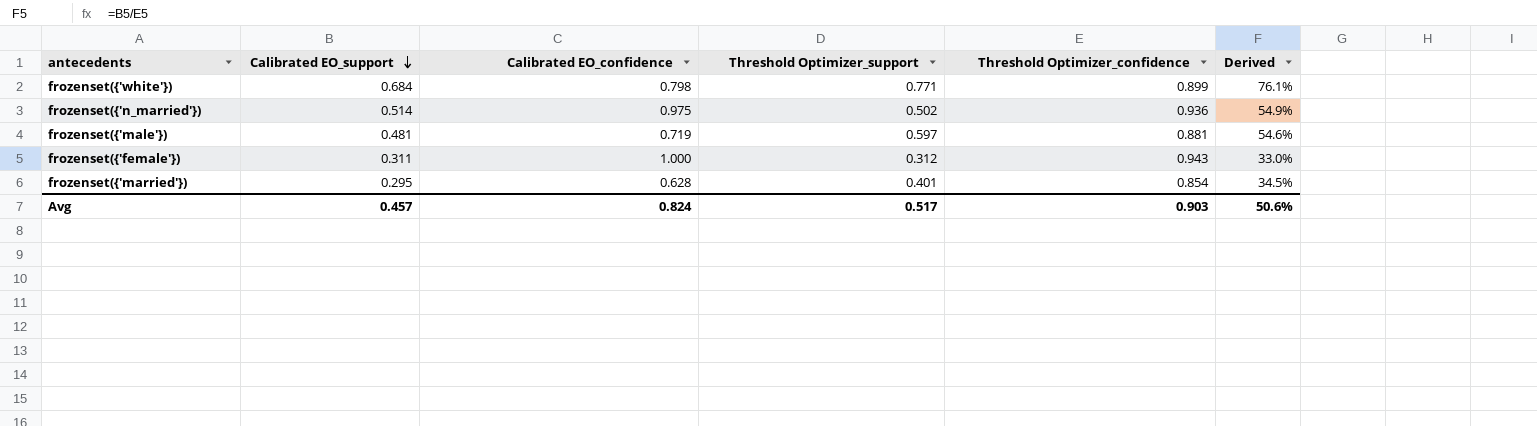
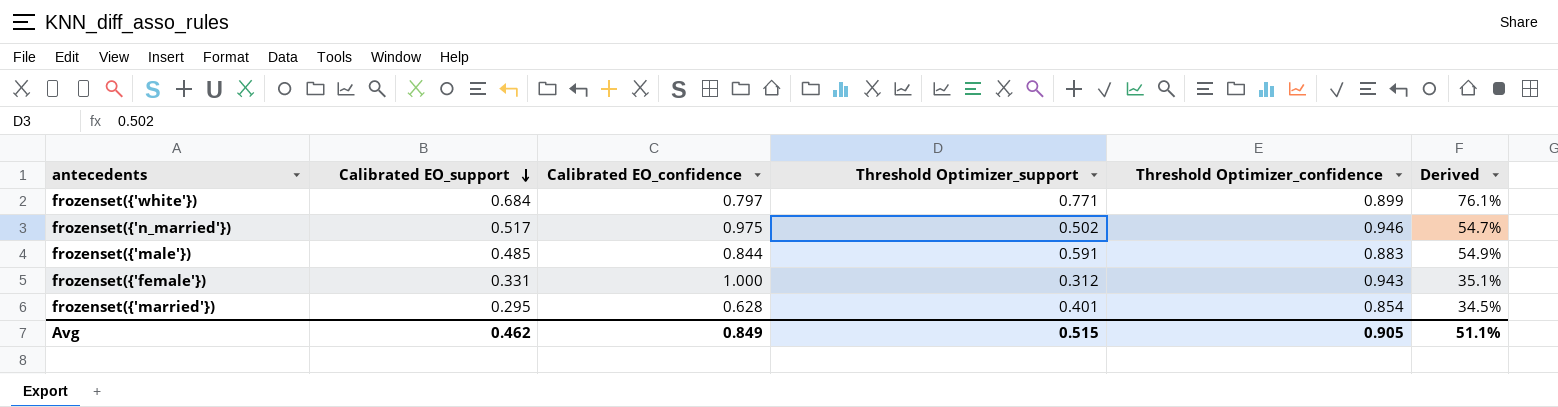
frozenset({'white'}) | Calibrated EO_confidence: 0.798 -> 0.797
frozenset({'n_married'}) | Calibrated EO_support: 0.514 -> 0.517
frozenset({'n_married'}) | Threshold Optimizer_confidence: 0.936 -> 0.946
frozenset({'n_married'}) | Derived: 54.9% -> 54.7%
frozenset({'male'}) | Calibrated EO_support: 0.481 -> 0.485
frozenset({'male'}) | Calibrated EO_confidence: 0.719 -> 0.844
frozenset({'male'}) | Threshold Optimizer_support: 0.597 -> 0.591
frozenset({'male'}) | Threshold Optimizer_confidence: 0.881 -> 0.883
frozenset({'male'}) | Derived: 54.6% -> 54.9%
frozenset({'female'}) | Calibrated EO_support: 0.311 -> 0.331
frozenset({'female'}) | Derived: 33.0% -> 35.1%
Avg | Calibrated EO_support: 0.457 -> 0.462
Avg | Calibrated EO_confidence: 0.824 -> 0.849
Avg | Threshold Optimizer_support: 0.517 -> 0.515
Avg | Threshold Optimizer_confidence: 0.903 -> 0.905
Avg | Derived: 50.6% -> 51.1%

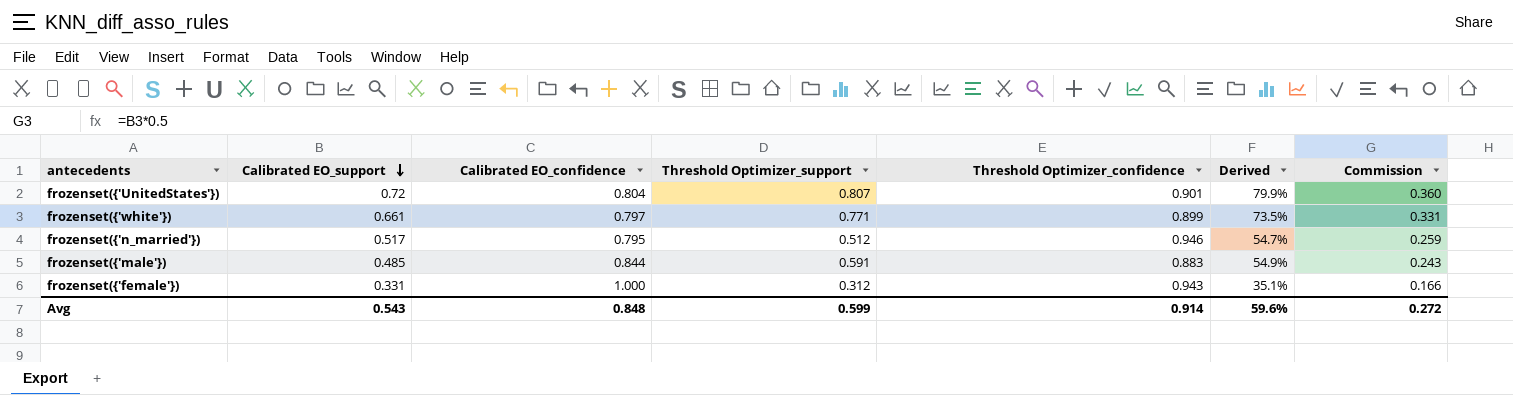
column Commission | formula: none -> [Calibrated EO_support] * 0.5
row frozenset({'married'}): 0.295 | 0.628 | 0.401 | 0.854 | 34.5% -> none
row frozenset({'UnitedStates'}): none -> 0.72 | 0.804 | 0.807 | 0.901 | 79.9% | 0.360
frozenset({'white'}) | Calibrated EO_support: 0.684 -> 0.661
frozenset({'white'}) | Derived: 76.1% -> 73.5%
frozenset({'n_married'}) | Calibrated EO_confidence: 0.975 -> 0.795
frozenset({'n_married'}) | Threshold Optimizer_support: 0.502 -> 0.512
Avg | Calibrated EO_support: 0.462 -> 0.543
Avg | Calibrated EO_confidence: 0.849 -> 0.848
Avg | Threshold Optimizer_support: 0.515 -> 0.599
Avg | Threshold Optimizer_confidence: 0.905 -> 0.914
Avg | Derived: 51.1% -> 59.6%

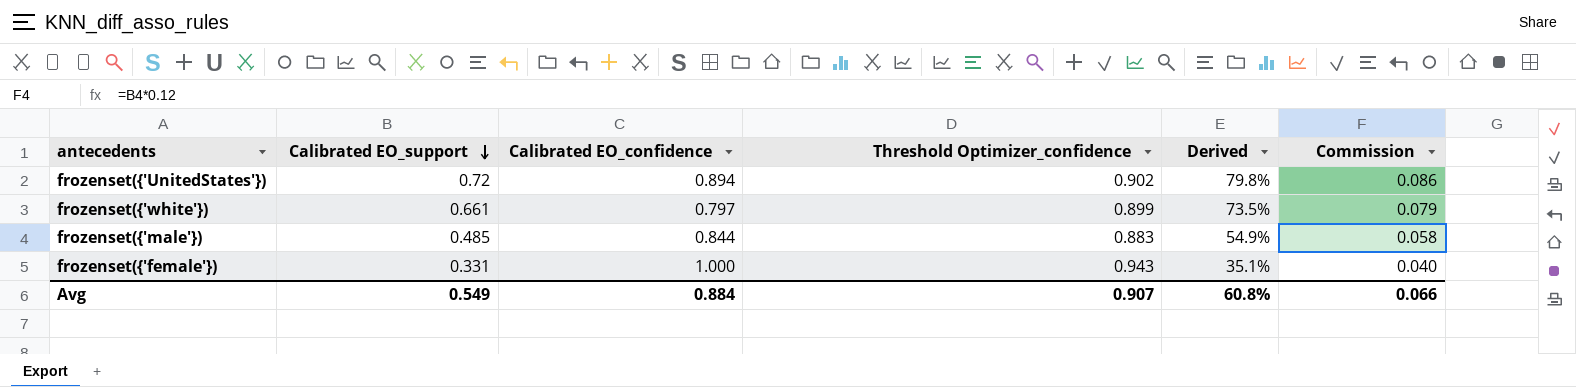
column Threshold Optimizer_support | position: 4 -> none
column Commission | formula: [Calibrated EO_support] * 0.5 -> [Calibrated EO_support] * 0.12
row frozenset({'n_married'}): 0.517 | 0.795 | 0.512 | 0.946 | 54.7% | 0.259 -> none
frozenset({'UnitedStates'}) | Calibrated EO_confidence: 0.804 -> 0.894
frozenset({'UnitedStates'}) | Threshold Optimizer_confidence: 0.901 -> 0.902
frozenset({'UnitedStates'}) | Derived: 79.9% -> 79.8%
Avg | Calibrated EO_support: 0.543 -> 0.549
Avg | Calibrated EO_confidence: 0.848 -> 0.884
Avg | Threshold Optimizer_confidence: 0.914 -> 0.907
Avg | Derived: 59.6% -> 60.8%
Avg | Commission: 0.272 -> 0.066

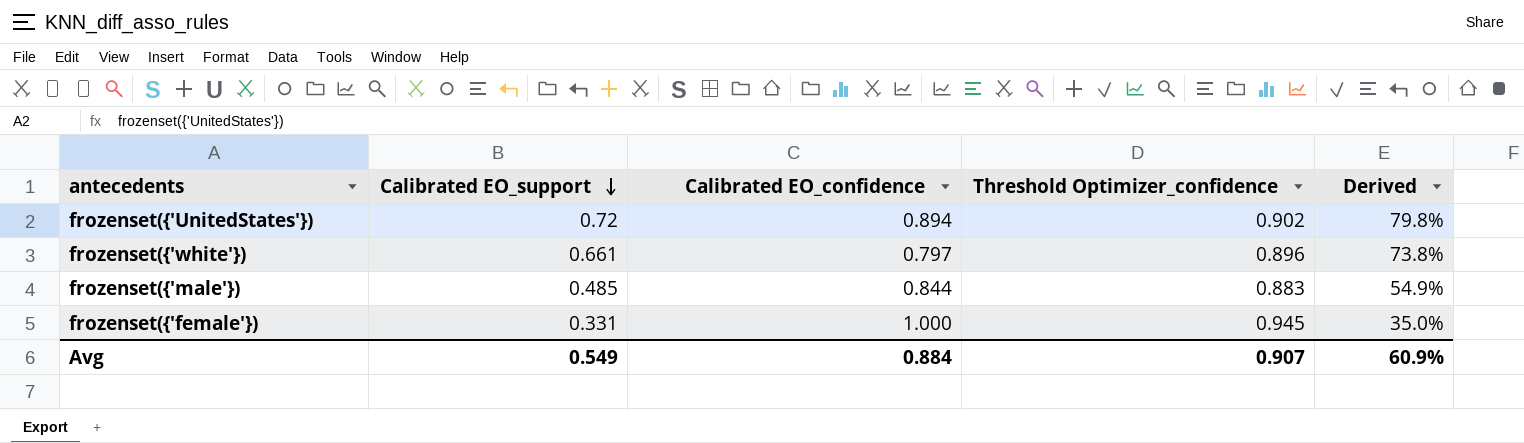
column Commission | formula: [Calibrated EO_support] * 0.12 -> none
frozenset({'white'}) | Threshold Optimizer_confidence: 0.899 -> 0.896
frozenset({'white'}) | Derived: 73.5% -> 73.8%
frozenset({'female'}) | Threshold Optimizer_confidence: 0.943 -> 0.945
frozenset({'female'}) | Derived: 35.1% -> 35.0%
Avg | Derived: 60.8% -> 60.9%

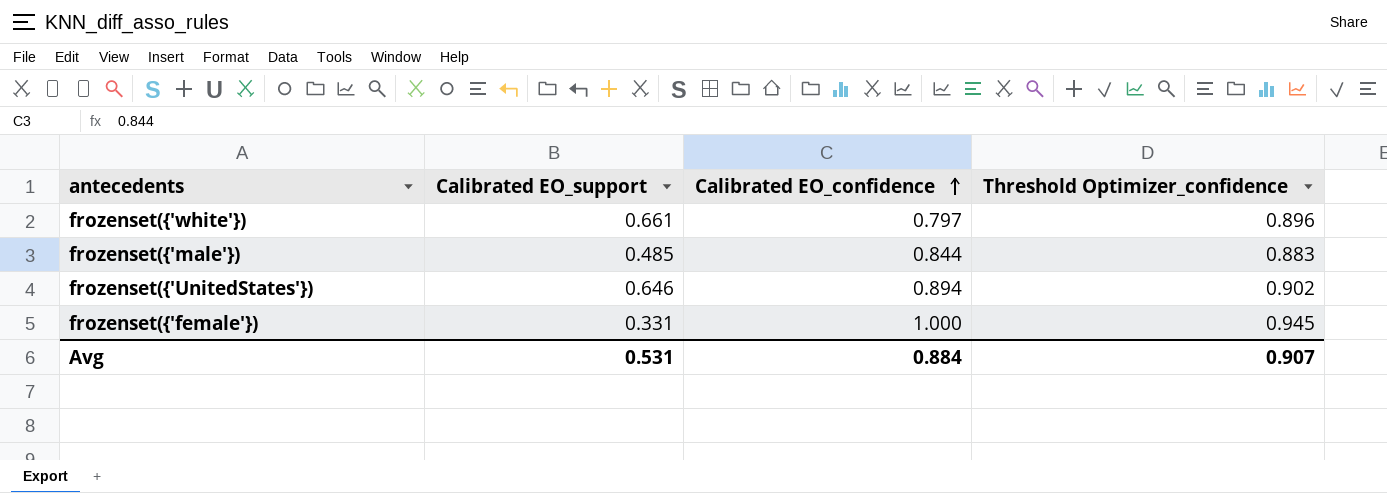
row order: Calibrated EO_support descending -> Calibrated EO_confidence ascending
column Derived | formula: [Calibrated EO_support] / [Threshold Optimizer_confidence] -> none
frozenset({'UnitedStates'}) | Calibrated EO_support: 0.72 -> 0.646
Avg | Calibrated EO_support: 0.549 -> 0.531

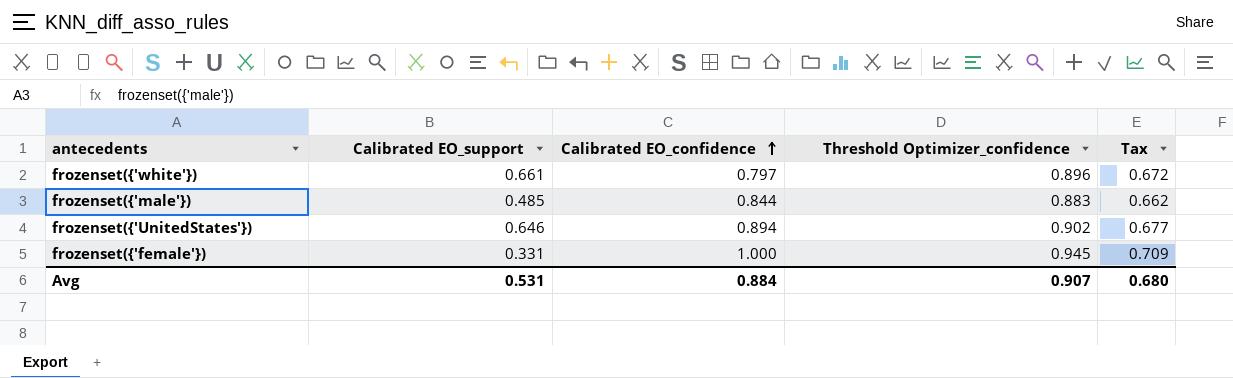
column Tax | formula: none -> [Threshold Optimizer_confidence] * 0.75

